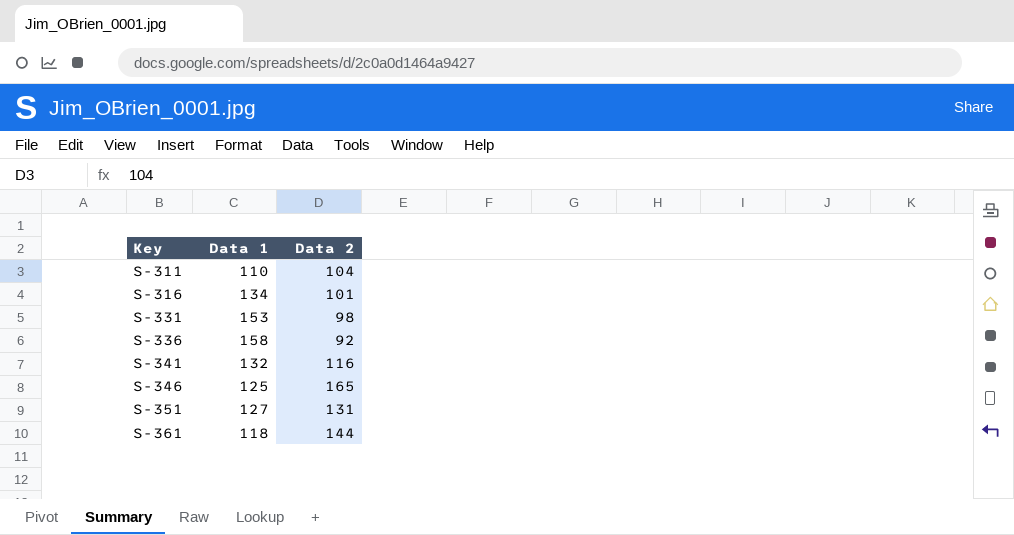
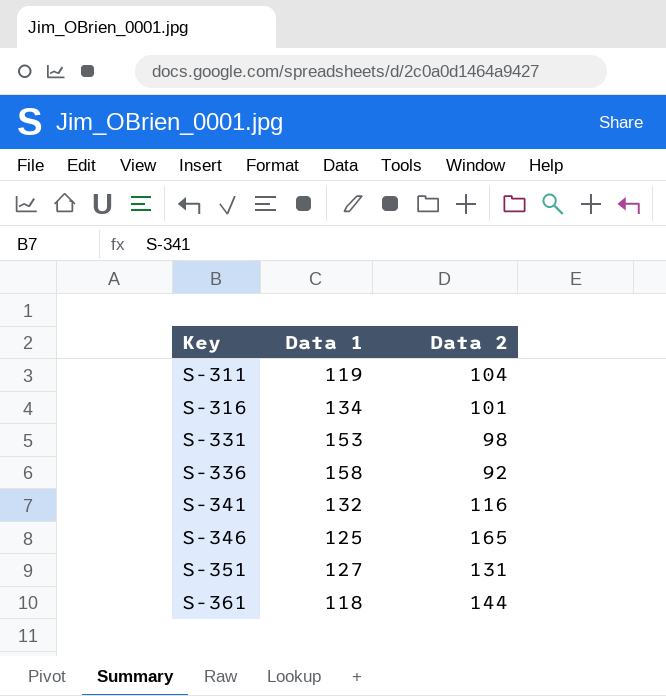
S-311 | Data 1: 110 -> 119

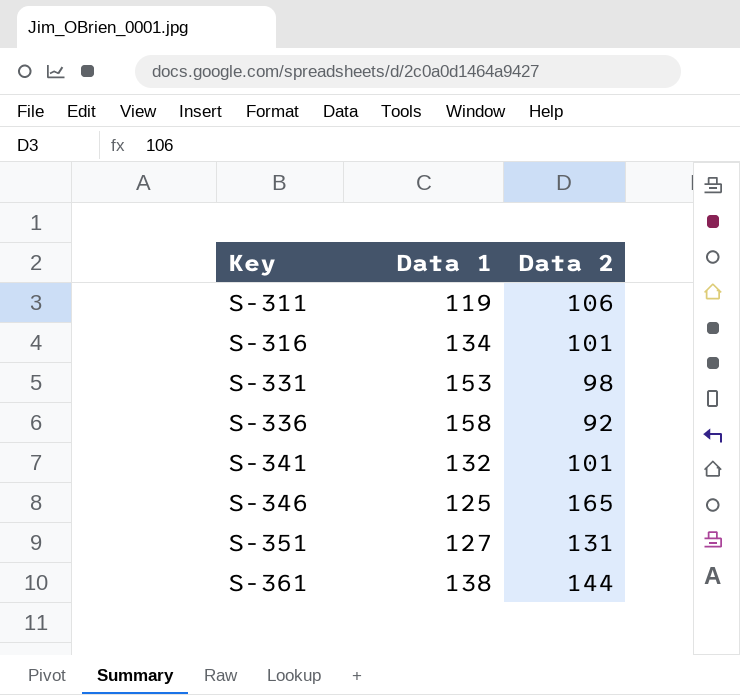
S-311 | Data 2: 104 -> 106
S-341 | Data 2: 116 -> 101
S-361 | Data 1: 118 -> 138

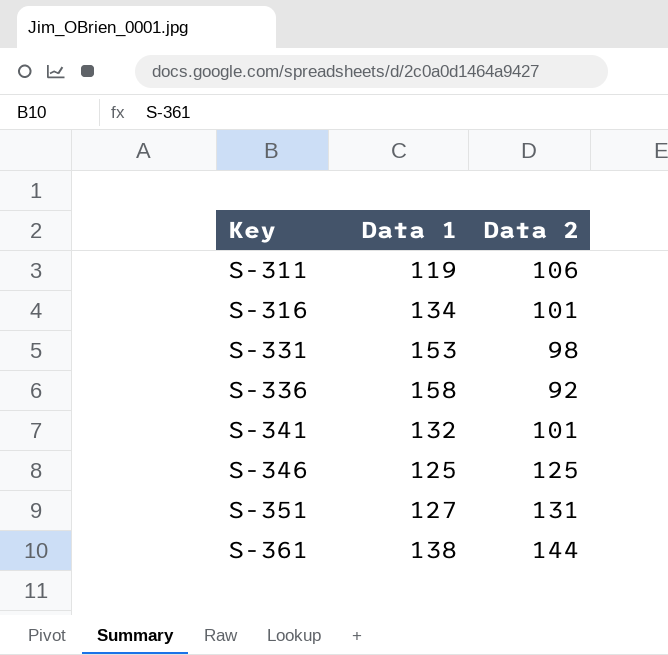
S-346 | Data 2: 165 -> 125

